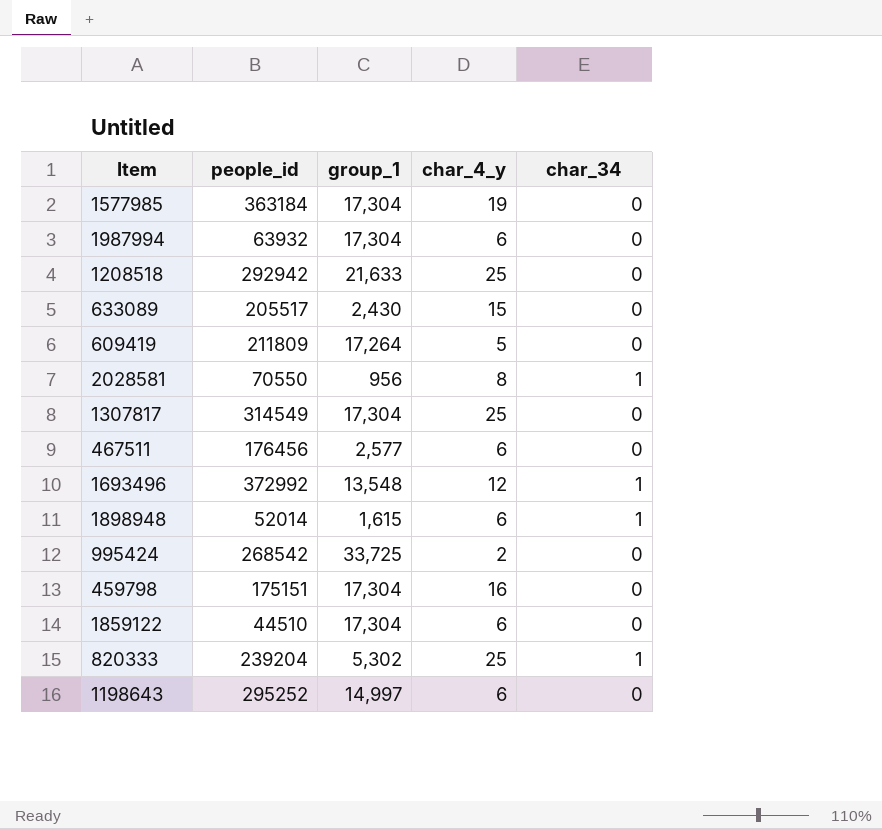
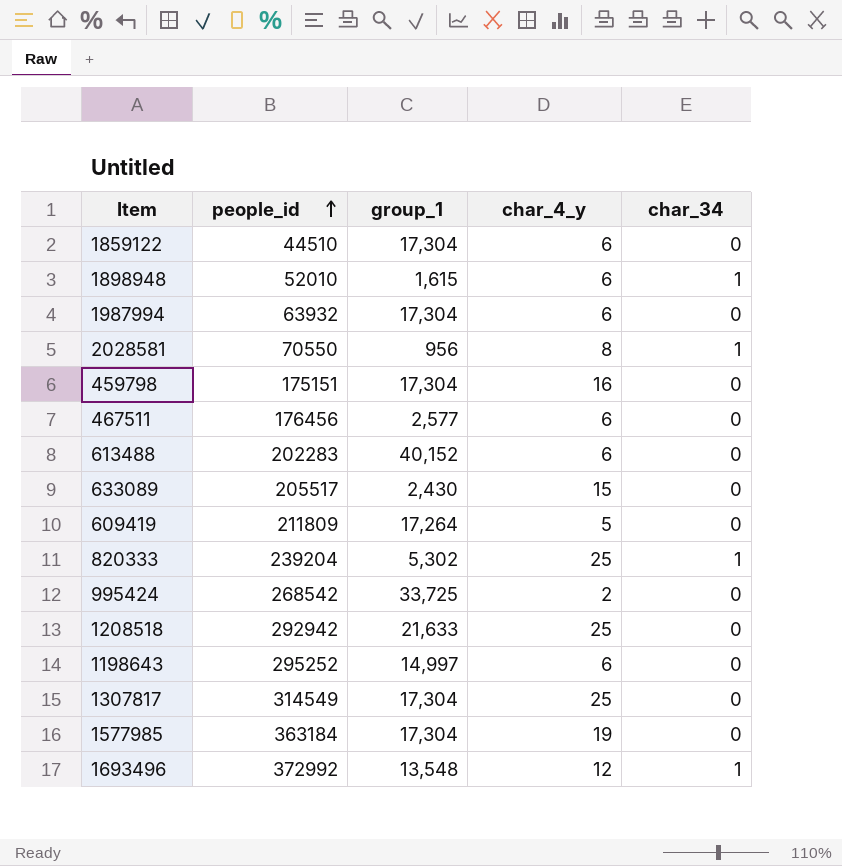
row order: none -> people_id ascending
1898948 | people_id: 52014 -> 52010
row 613488: none -> 202283 | 40,152 | 6 | 0

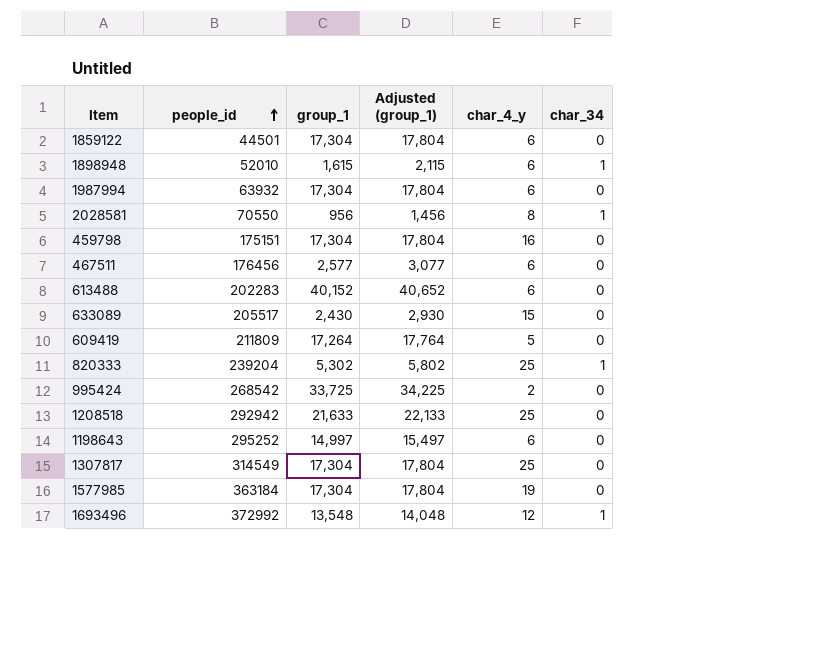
column Adjusted (group_1) | formula: none -> [group_1] + 500
1859122 | people_id: 44510 -> 44501

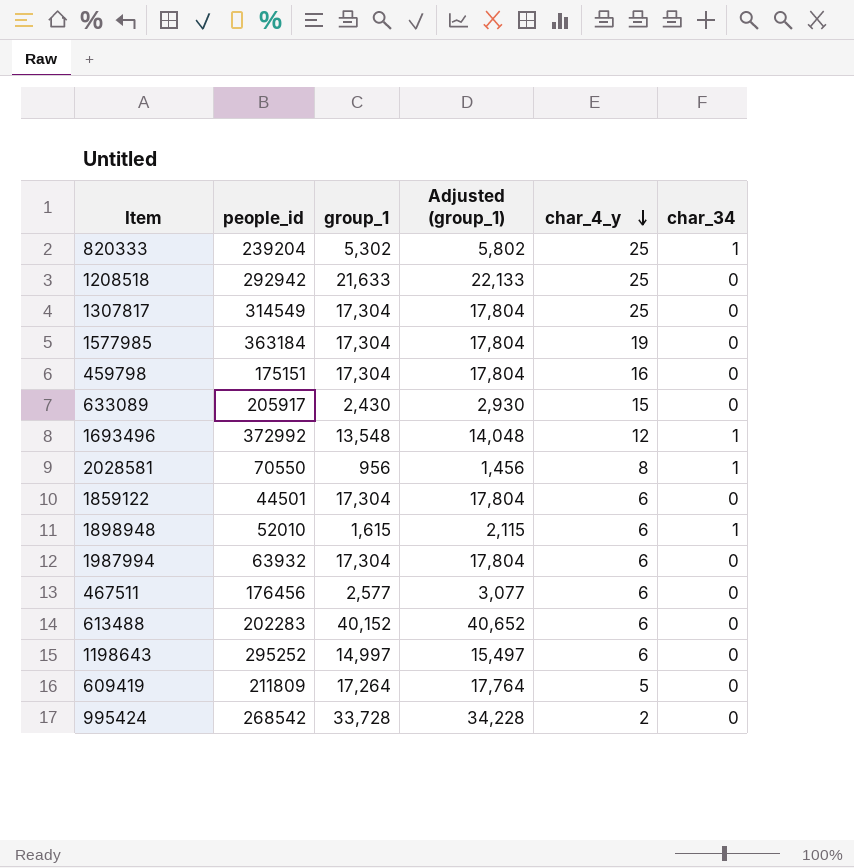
row order: people_id ascending -> char_4_y descending
633089 | people_id: 205517 -> 205917
995424 | group_1: 33,725 -> 33,728
995424 | Adjusted (group_1): 34,225 -> 34,228

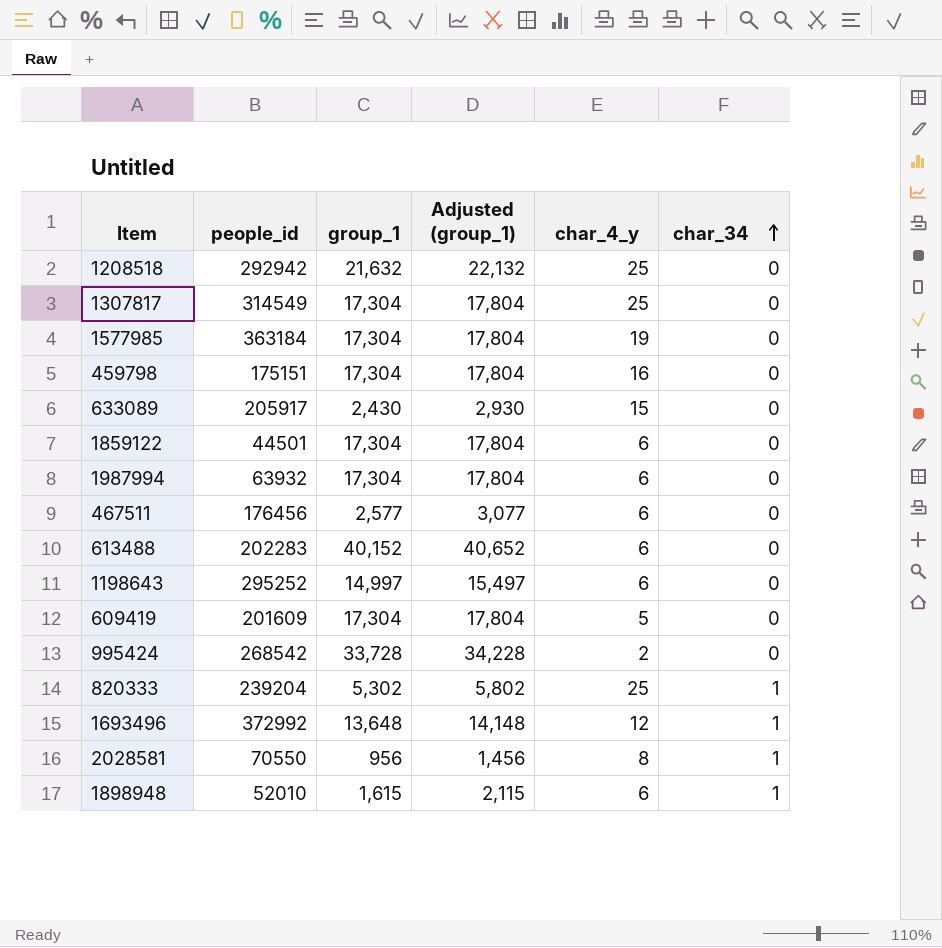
row order: char_4_y descending -> char_34 ascending
1208518 | group_1: 21,633 -> 21,632
1208518 | Adjusted (group_1): 22,133 -> 22,132
609419 | people_id: 211809 -> 201609
609419 | group_1: 17,264 -> 17,304
609419 | Adjusted (group_1): 17,764 -> 17,804
1693496 | group_1: 13,548 -> 13,648
1693496 | Adjusted (group_1): 14,048 -> 14,148

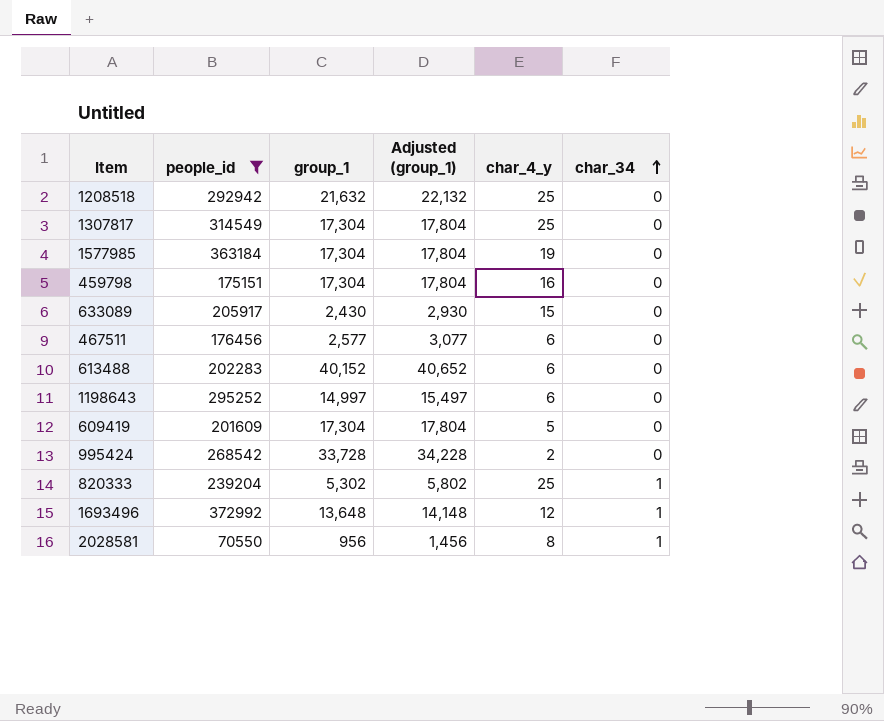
filter: none -> people_id >= 70550

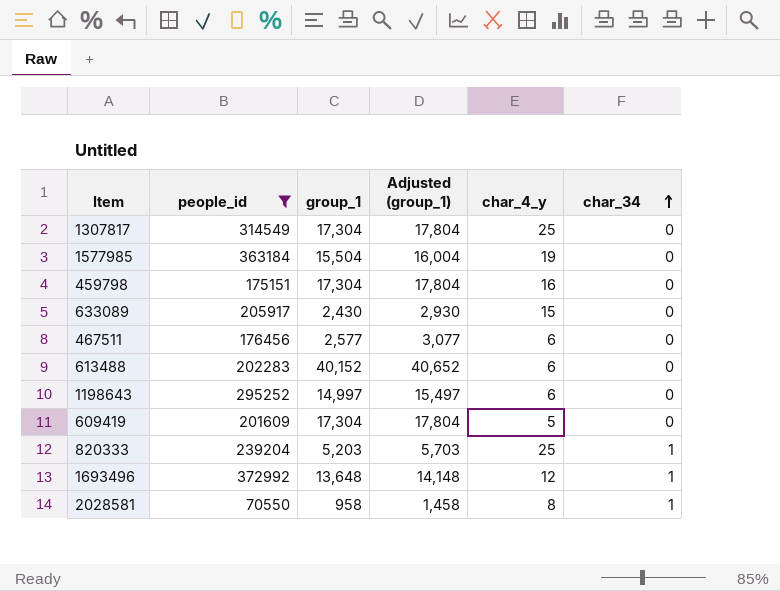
row 1208518: 292942 | 21,632 | 22,132 | 25 | 0 -> none
row 995424: 268542 | 33,728 | 34,228 | 2 | 0 -> none
1577985 | group_1: 17,304 -> 15,504
1577985 | Adjusted (group_1): 17,804 -> 16,004
820333 | group_1: 5,302 -> 5,203
820333 | Adjusted (group_1): 5,802 -> 5,703
2028581 | group_1: 956 -> 958
2028581 | Adjusted (group_1): 1,456 -> 1,458

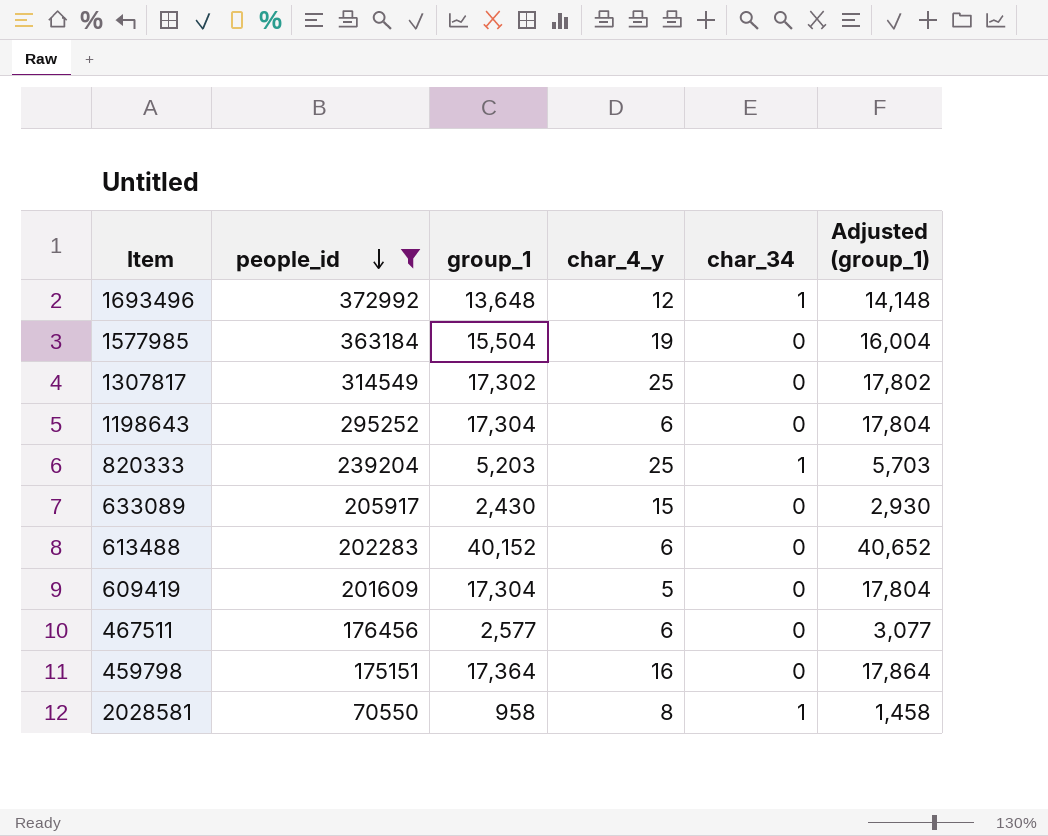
row order: char_34 ascending -> people_id descending
column Adjusted (group_1) | position: 4 -> 6
1307817 | group_1: 17,304 -> 17,302
1307817 | Adjusted (group_1): 17,804 -> 17,802
1198643 | group_1: 14,997 -> 17,304
1198643 | Adjusted (group_1): 15,497 -> 17,804
459798 | group_1: 17,304 -> 17,364
459798 | Adjusted (group_1): 17,804 -> 17,864

